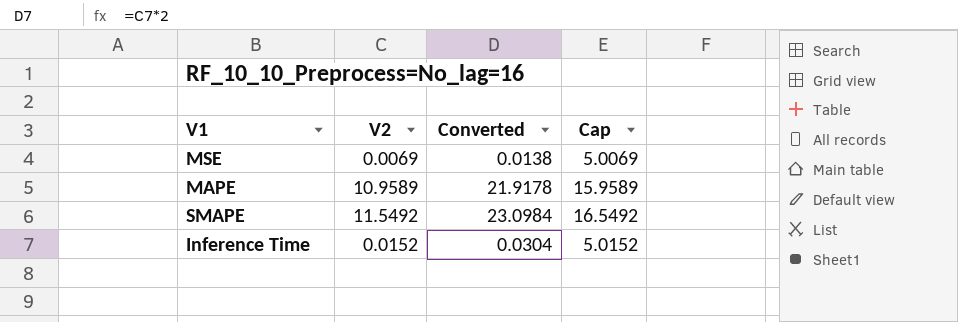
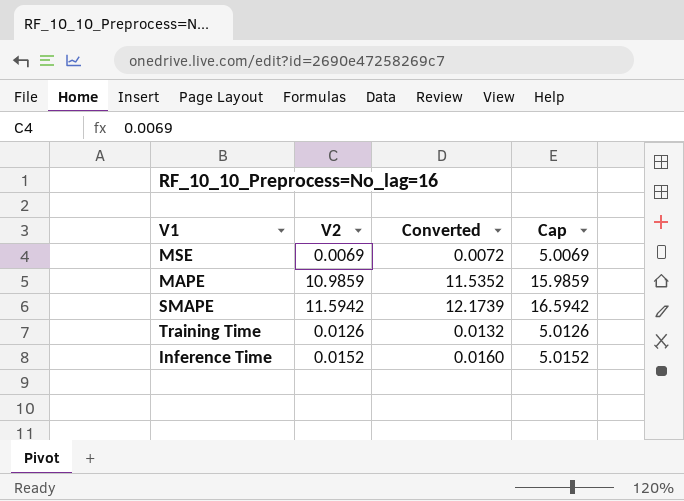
column Converted | formula: [V2] * 2 -> [V2] * 1.05
MAPE | V2: 10.9589 -> 10.9859
MAPE | Cap: 15.9589 -> 15.9859
SMAPE | V2: 11.5492 -> 11.5942
SMAPE | Cap: 16.5492 -> 16.5942
row Training Time: none -> 0.0126 | 0.0132 | 5.0126

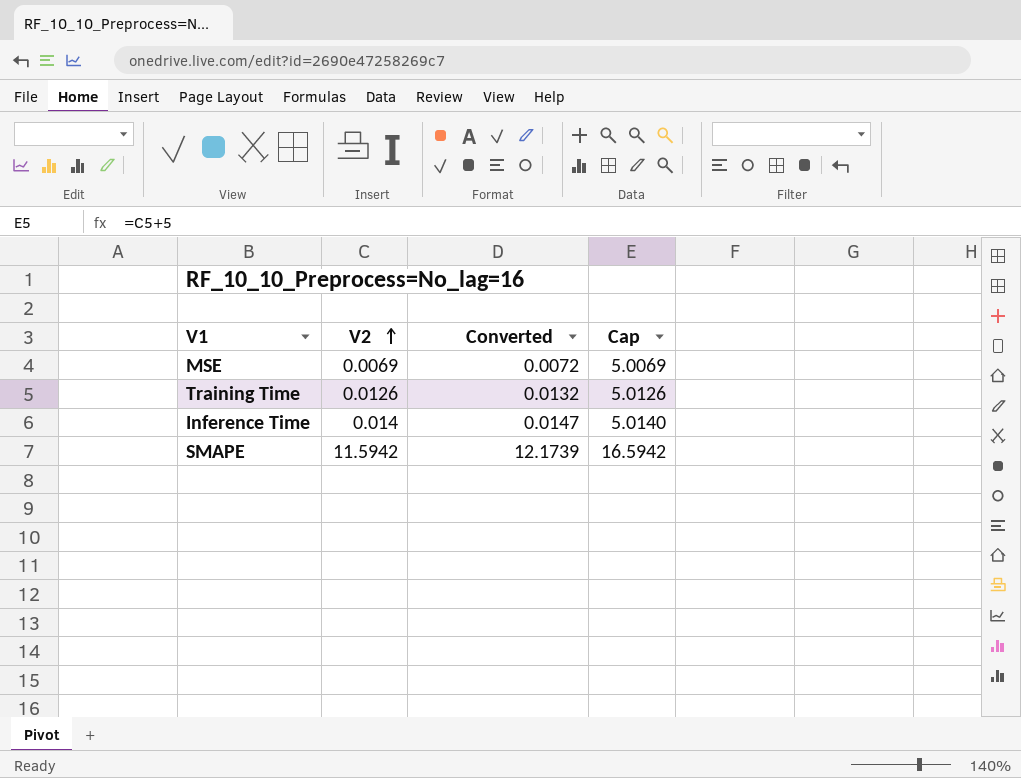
row order: none -> V2 ascending
row MAPE: 10.9859 | 11.5352 | 15.9859 -> none
Inference Time | V2: 0.0152 -> 0.014
Inference Time | Converted: 0.0160 -> 0.0147
Inference Time | Cap: 5.0152 -> 5.0140

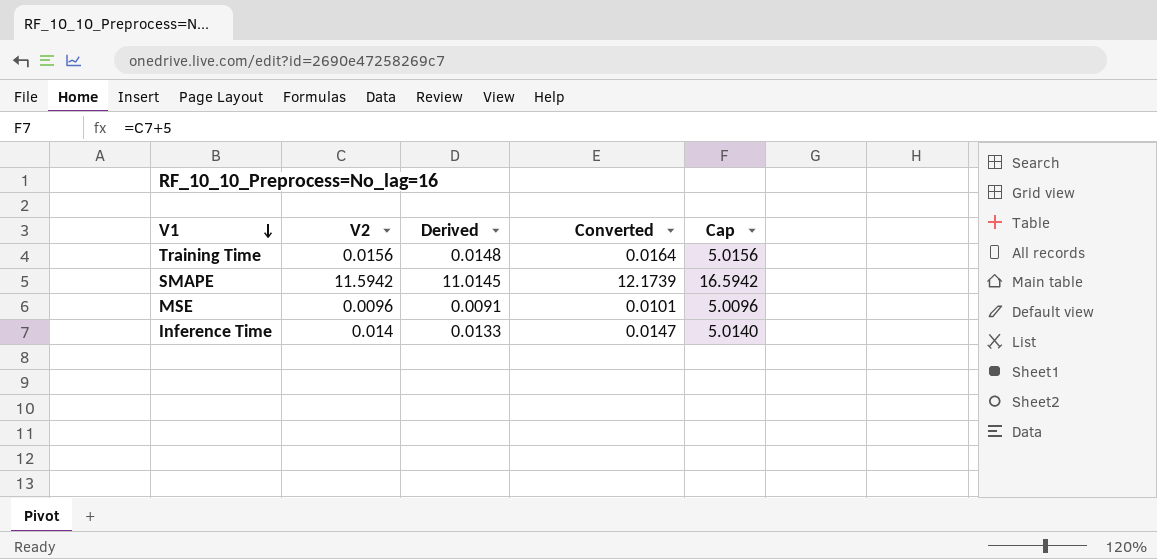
row order: V2 ascending -> V1 descending
column Derived | formula: none -> [V2] * 0.95
Training Time | V2: 0.0126 -> 0.0156
Training Time | Converted: 0.0132 -> 0.0164
Training Time | Cap: 5.0126 -> 5.0156
MSE | V2: 0.0069 -> 0.0096
MSE | Converted: 0.0072 -> 0.0101
MSE | Cap: 5.0069 -> 5.0096

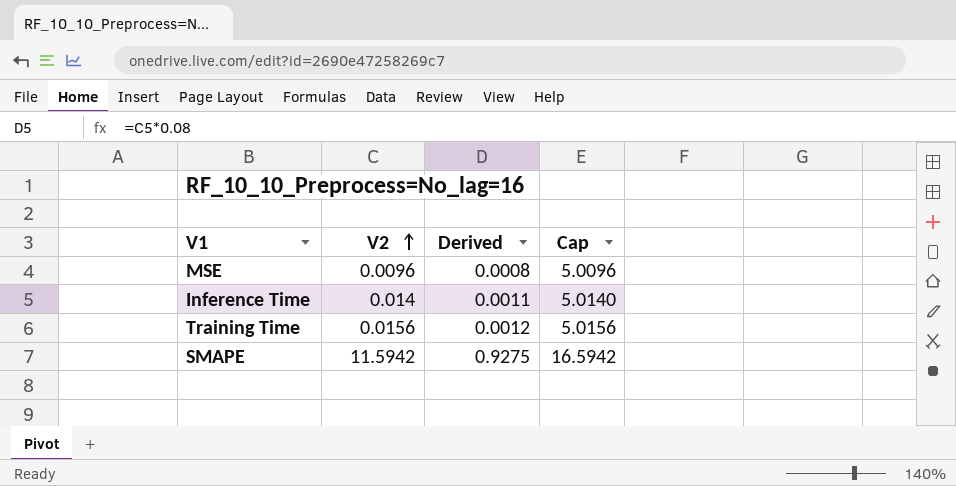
row order: V1 descending -> V2 ascending
column Converted | formula: [V2] * 1.05 -> none
column Derived | formula: [V2] * 0.95 -> [V2] * 0.08

